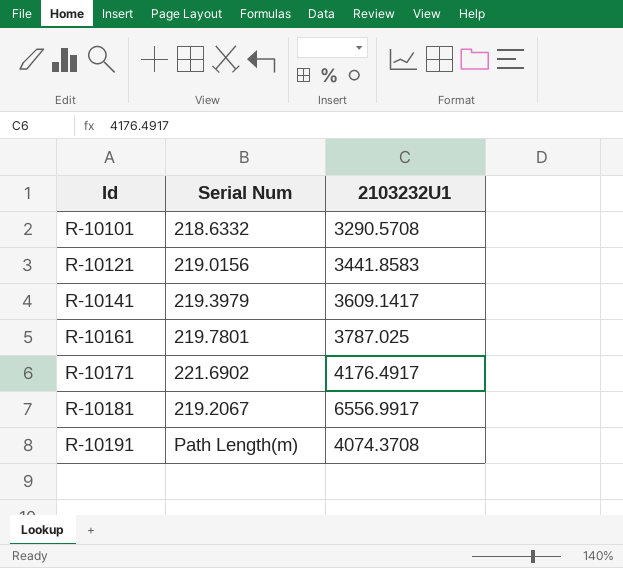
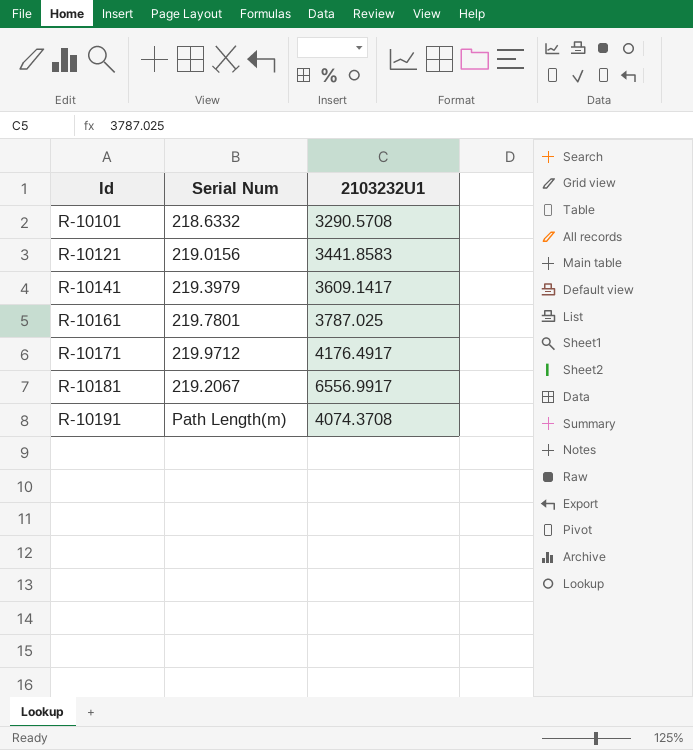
R-10171 | Serial Num: 221.6902 -> 219.9712

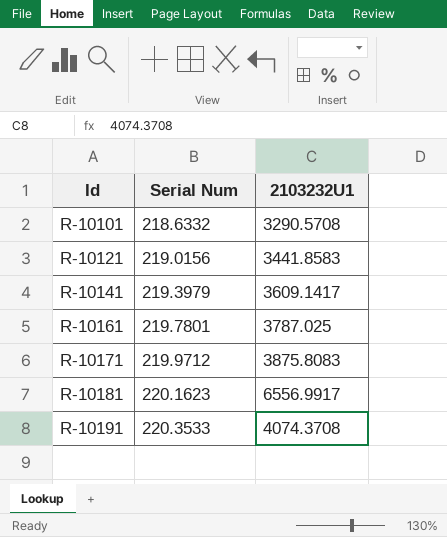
R-10171 | 2103232U1: 4176.4917 -> 3875.8083
R-10181 | Serial Num: 219.2067 -> 220.1623
R-10191 | Serial Num: Path Length(m) -> 220.3533

